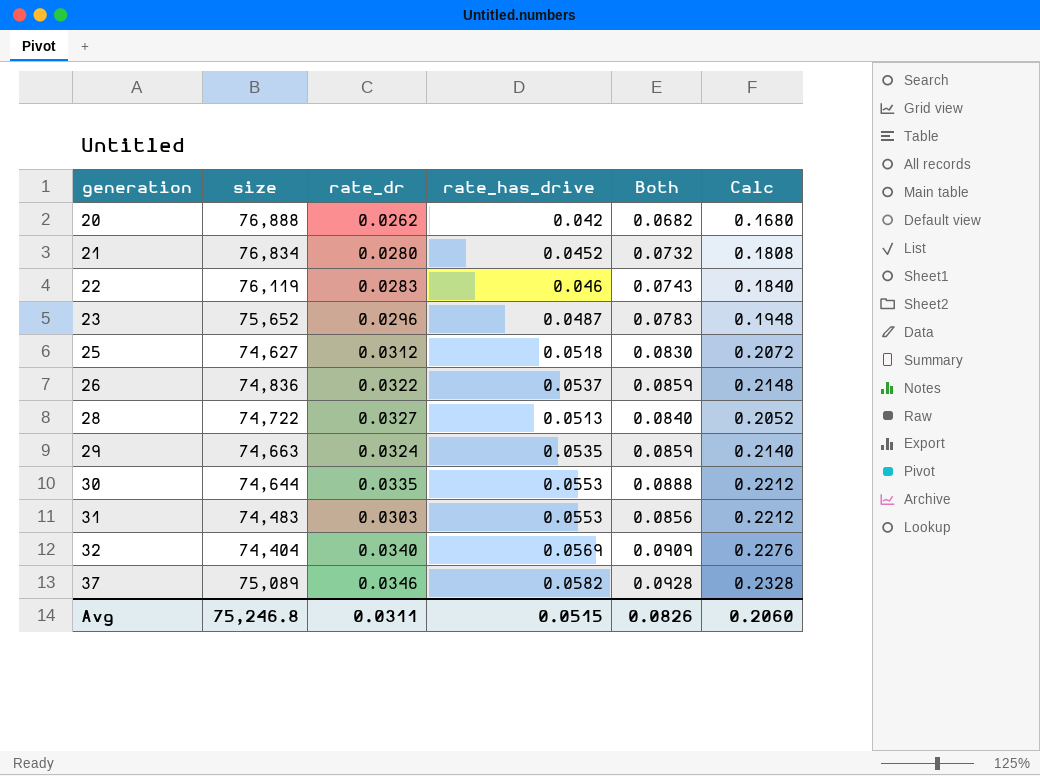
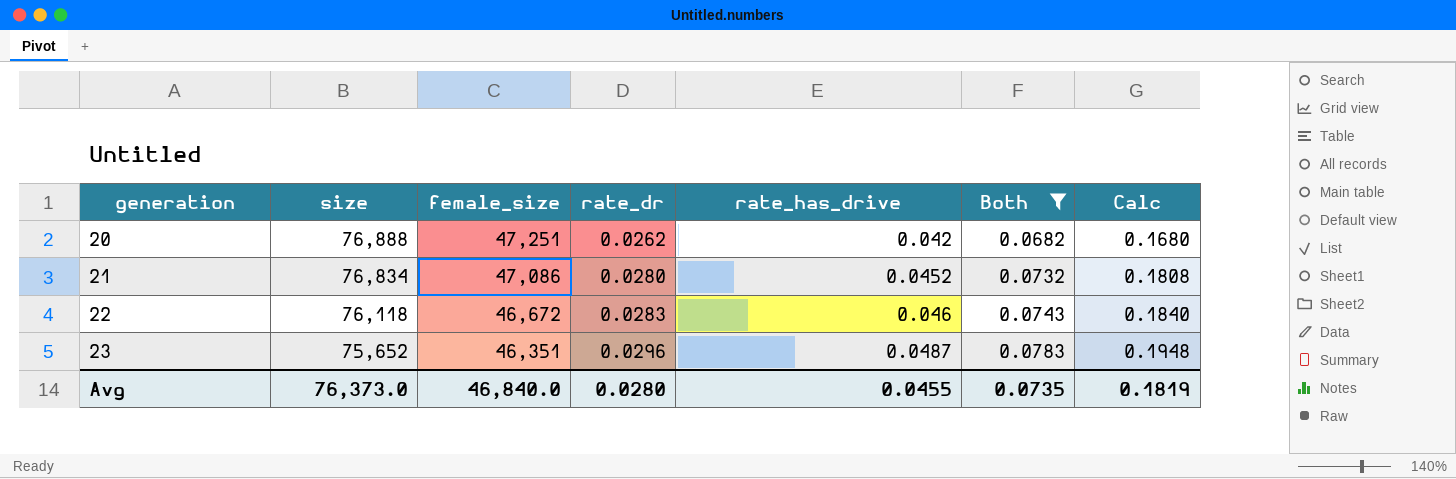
filter: none -> Both <= 0.0783
column female_size | position: none -> 3
22 | size: 76,119 -> 76,118
Avg | size: 75,246.8 -> 76,373.0
Avg | rate_dr: 0.0311 -> 0.0280
Avg | rate_has_drive: 0.0515 -> 0.0455
Avg | Both: 0.0826 -> 0.0735
Avg | Calc: 0.2060 -> 0.1819

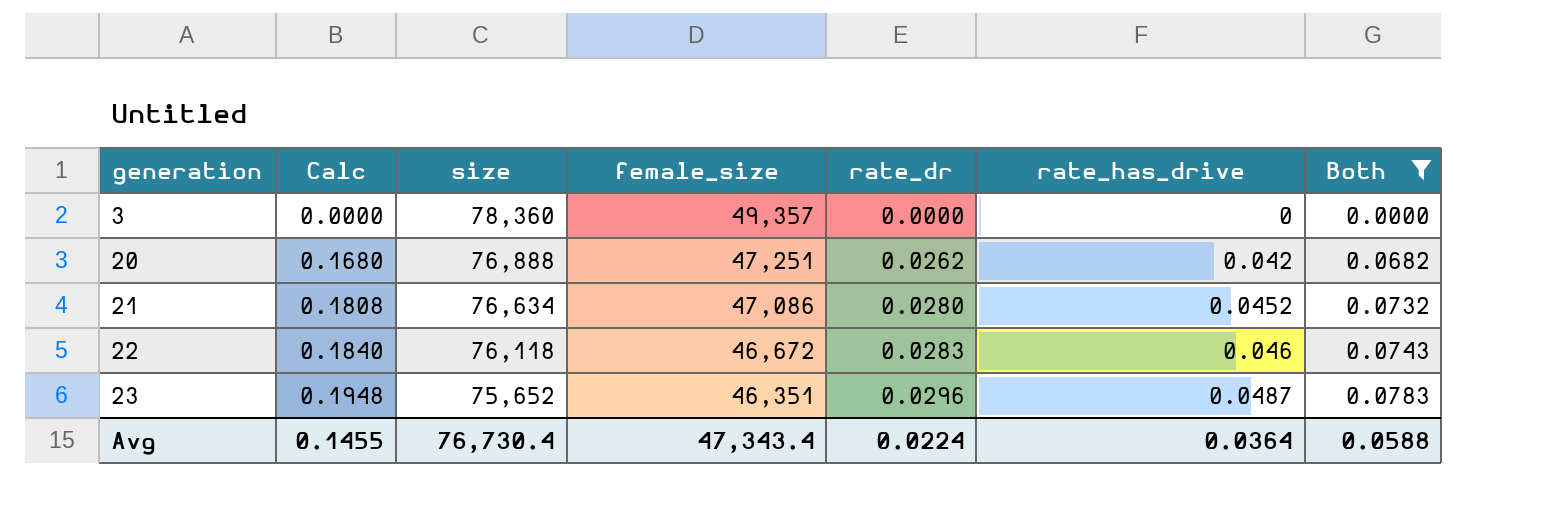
column Calc | position: 7 -> 2
row 3: none -> 0.0000 | 78,360 | 49,357 | 0.0000 | 0 | 0.0000
21 | size: 76,834 -> 76,634
Avg | Calc: 0.1819 -> 0.1455
Avg | size: 76,373.0 -> 76,730.4
Avg | female_size: 46,840.0 -> 47,343.4
Avg | rate_dr: 0.0280 -> 0.0224
Avg | rate_has_drive: 0.0455 -> 0.0364
Avg | Both: 0.0735 -> 0.0588

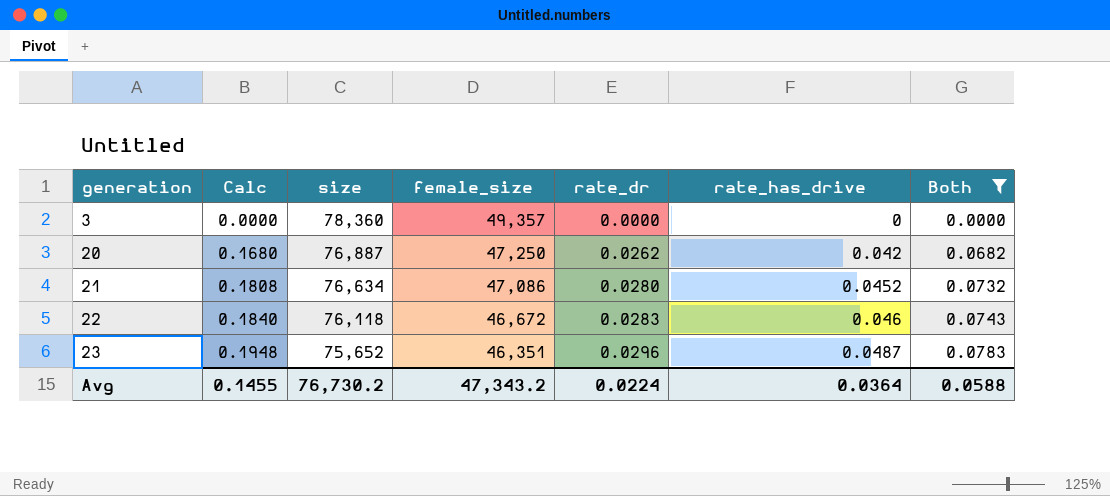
20 | size: 76,888 -> 76,887
20 | female_size: 47,251 -> 47,250
Avg | size: 76,730.4 -> 76,730.2
Avg | female_size: 47,343.4 -> 47,343.2

